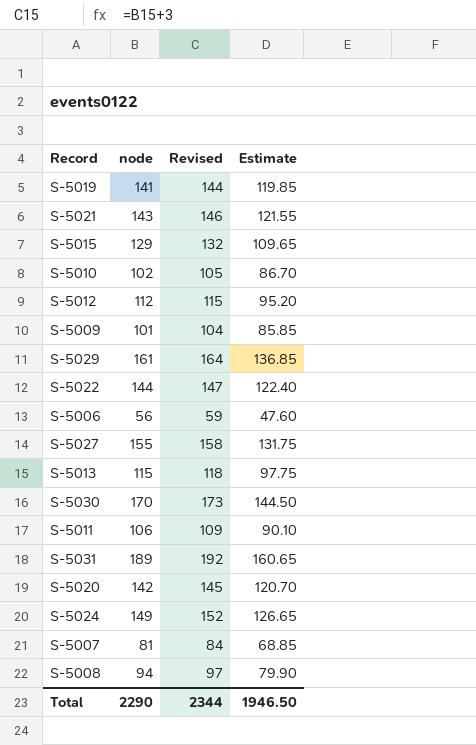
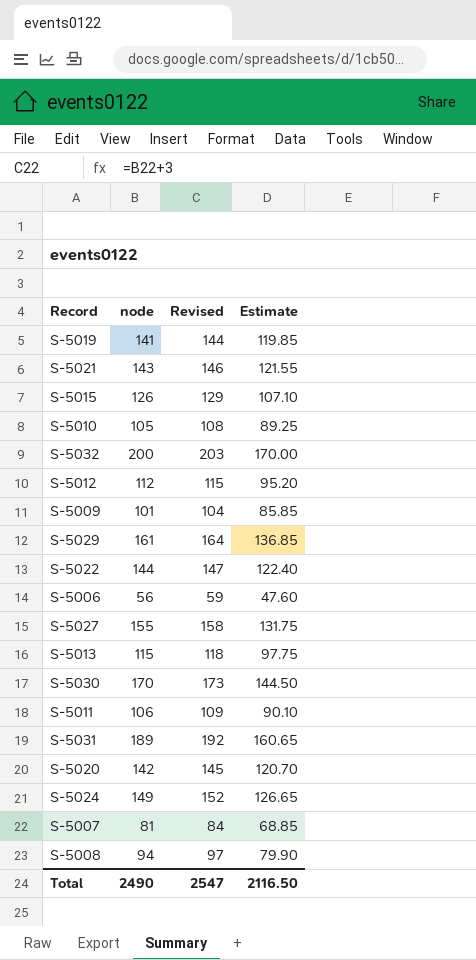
S-5015 | node: 129 -> 126
S-5015 | Revised: 132 -> 129
S-5015 | Estimate: 109.65 -> 107.10
S-5010 | node: 102 -> 105
S-5010 | Revised: 105 -> 108
S-5010 | Estimate: 86.70 -> 89.25
row S-5032: none -> 200 | 203 | 170.00
Total | node: 2290 -> 2490
Total | Revised: 2344 -> 2547
Total | Estimate: 1946.50 -> 2116.50

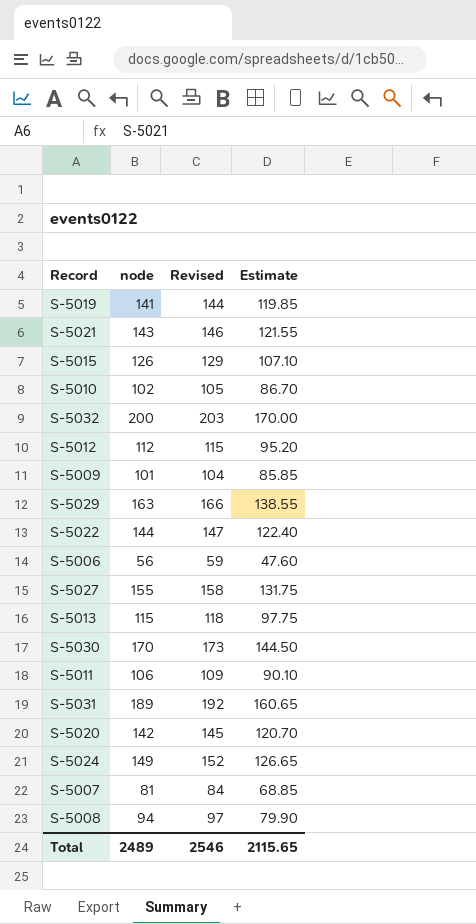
S-5010 | node: 105 -> 102
S-5010 | Revised: 108 -> 105
S-5010 | Estimate: 89.25 -> 86.70
S-5029 | node: 161 -> 163
S-5029 | Revised: 164 -> 166
S-5029 | Estimate: 136.85 -> 138.55
Total | node: 2490 -> 2489
Total | Revised: 2547 -> 2546
Total | Estimate: 2116.50 -> 2115.65

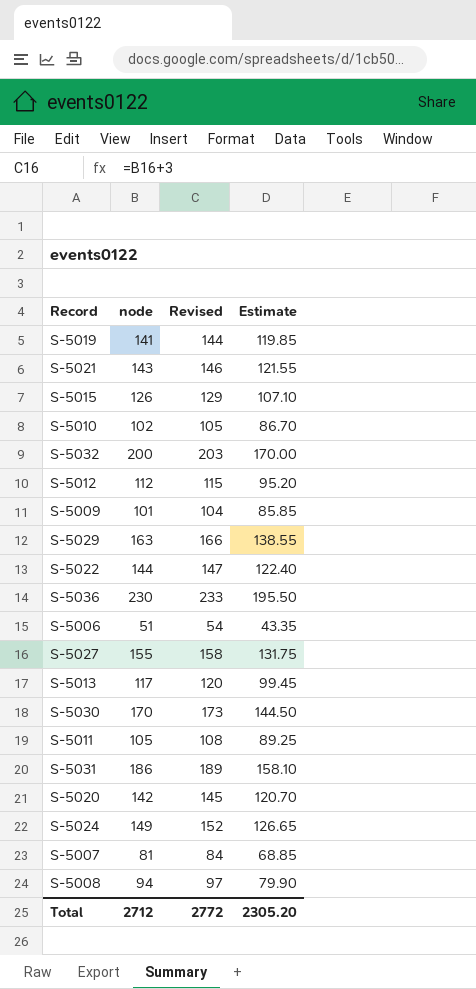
row S-5036: none -> 230 | 233 | 195.50
S-5006 | node: 56 -> 51
S-5006 | Revised: 59 -> 54
S-5006 | Estimate: 47.60 -> 43.35
S-5013 | node: 115 -> 117
S-5013 | Revised: 118 -> 120
S-5013 | Estimate: 97.75 -> 99.45
S-5011 | node: 106 -> 105
S-5011 | Revised: 109 -> 108
S-5011 | Estimate: 90.10 -> 89.25
S-5031 | node: 189 -> 186
S-5031 | Revised: 192 -> 189
S-5031 | Estimate: 160.65 -> 158.10
Total | node: 2489 -> 2712
Total | Revised: 2546 -> 2772
Total | Estimate: 2115.65 -> 2305.20

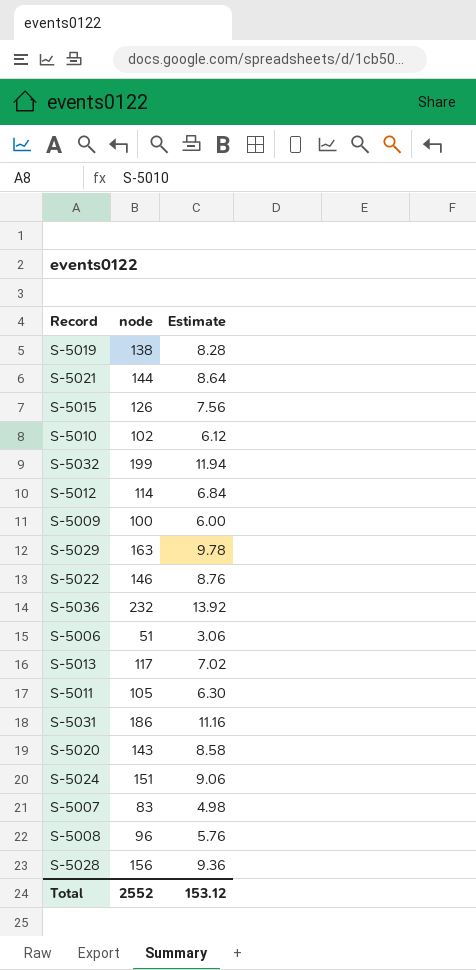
column Revised | formula: [node] + 3 -> none
column Estimate | formula: [node] * 0.85 -> [node] * 0.06
row S-5027: 155 | 158 | 131.75 -> none
row S-5030: 170 | 173 | 144.50 -> none
S-5019 | node: 141 -> 138
S-5021 | node: 143 -> 144
S-5032 | node: 200 -> 199
S-5012 | node: 112 -> 114
S-5009 | node: 101 -> 100
S-5022 | node: 144 -> 146
S-5036 | node: 230 -> 232
S-5020 | node: 142 -> 143
S-5024 | node: 149 -> 151
S-5007 | node: 81 -> 83
S-5008 | node: 94 -> 96
row S-5028: none -> 156 | 9.36
Total | node: 2712 -> 2552
Total | Estimate: 2305.20 -> 153.12

